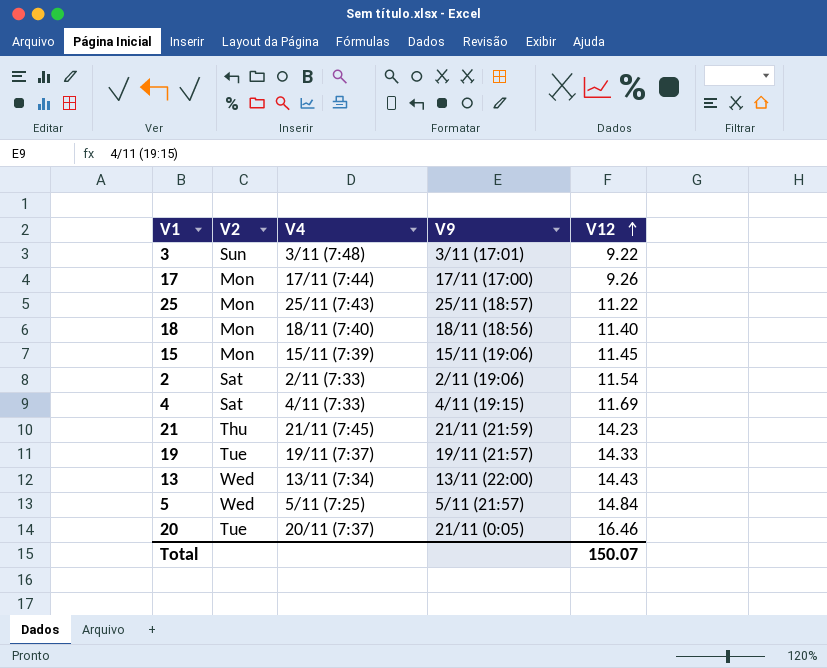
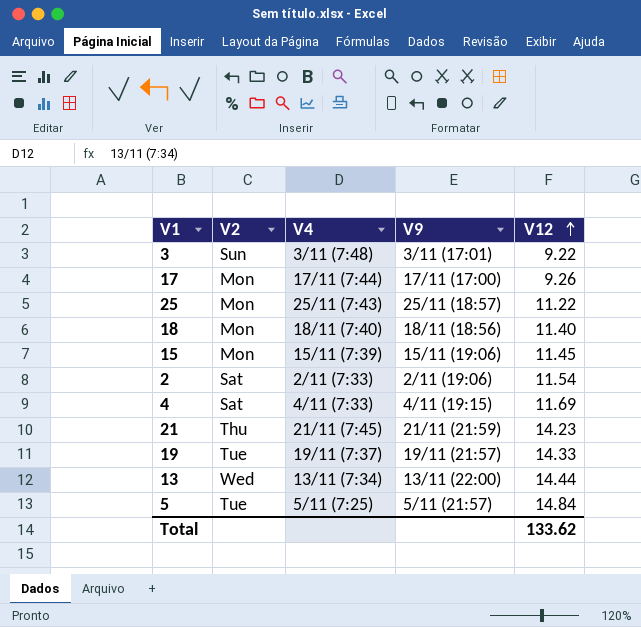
row 20: Tue | 20/11 (7:37) | 21/11 (0:05) | 16.46 -> none
13 | V12: 14.43 -> 14.44
5 | V2: Wed -> Tue
Total | V12: 150.07 -> 133.62

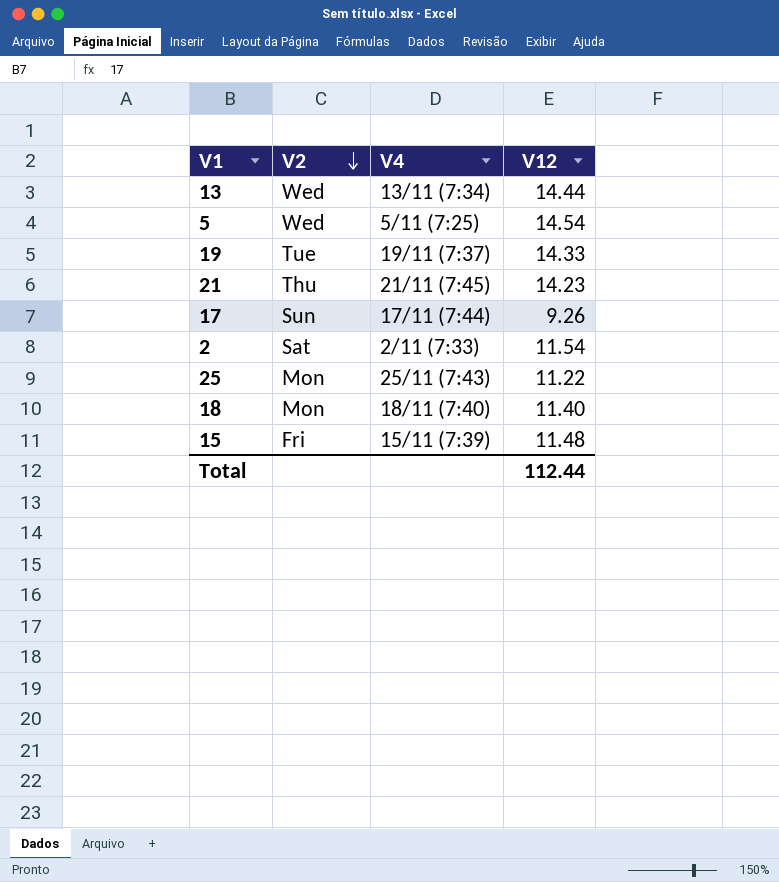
row order: V12 ascending -> V2 descending
column V9 | position: 4 -> none
row 3: Sun | 3/11 (7:48) | 3/11 (17:01) | 9.22 -> none
row 4: Sat | 4/11 (7:33) | 4/11 (19:15) | 11.69 -> none
5 | V2: Tue -> Wed
5 | V12: 14.84 -> 14.54
17 | V2: Mon -> Sun
15 | V2: Mon -> Fri
15 | V12: 11.45 -> 11.48
Total | V12: 133.62 -> 112.44

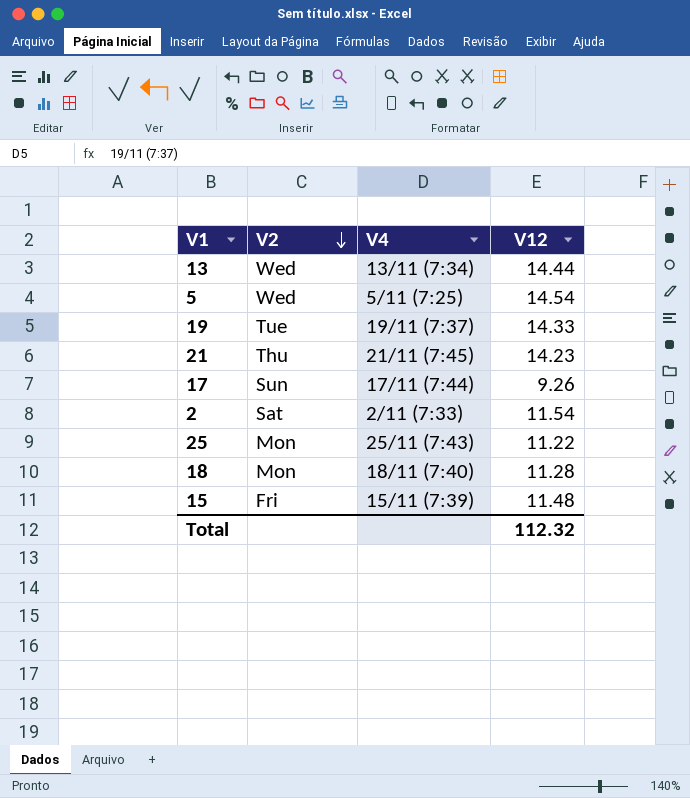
18 | V12: 11.40 -> 11.28
Total | V12: 112.44 -> 112.32

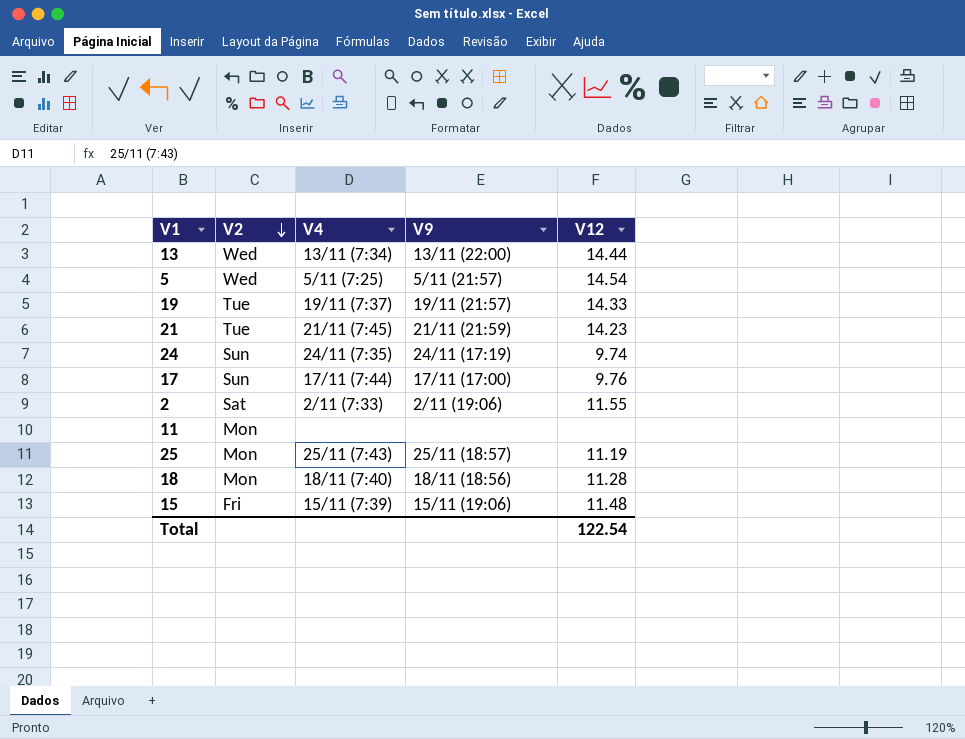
column V9 | position: none -> 4
21 | V2: Thu -> Tue
row 24: none -> Sun | 24/11 (7:35) | 24/11 (17:19) | 9.74
17 | V12: 9.26 -> 9.76
2 | V12: 11.54 -> 11.55
row 11: none -> Mon | none | none | none
25 | V12: 11.22 -> 11.19
Total | V12: 112.32 -> 122.54

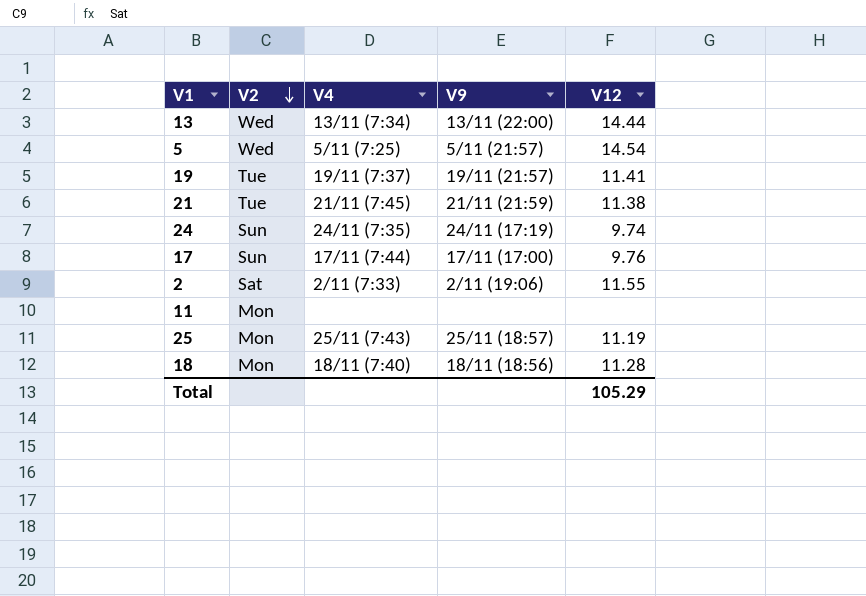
row 15: Fri | 15/11 (7:39) | 15/11 (19:06) | 11.48 -> none
19 | V12: 14.33 -> 11.41
21 | V12: 14.23 -> 11.38
Total | V12: 122.54 -> 105.29

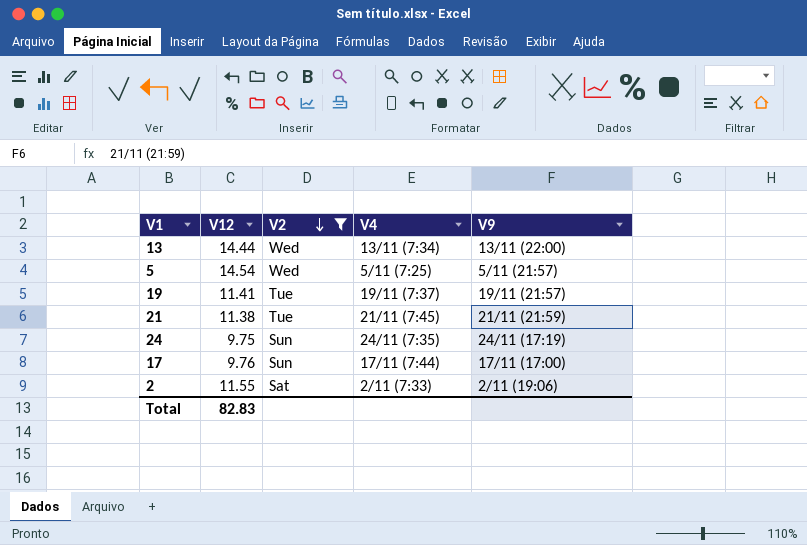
filter: none -> V2 != Mon
column V12 | position: 5 -> 2
24 | V12: 9.74 -> 9.75
Total | V12: 105.29 -> 82.83

